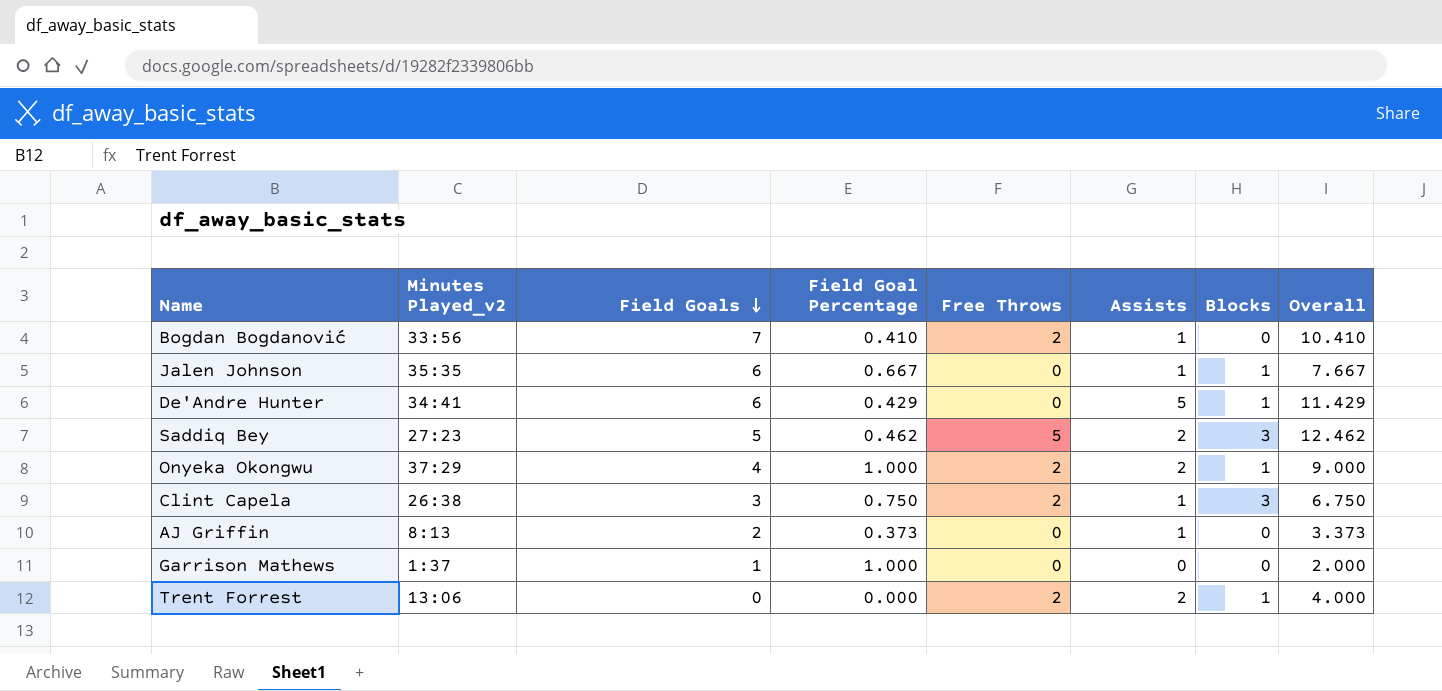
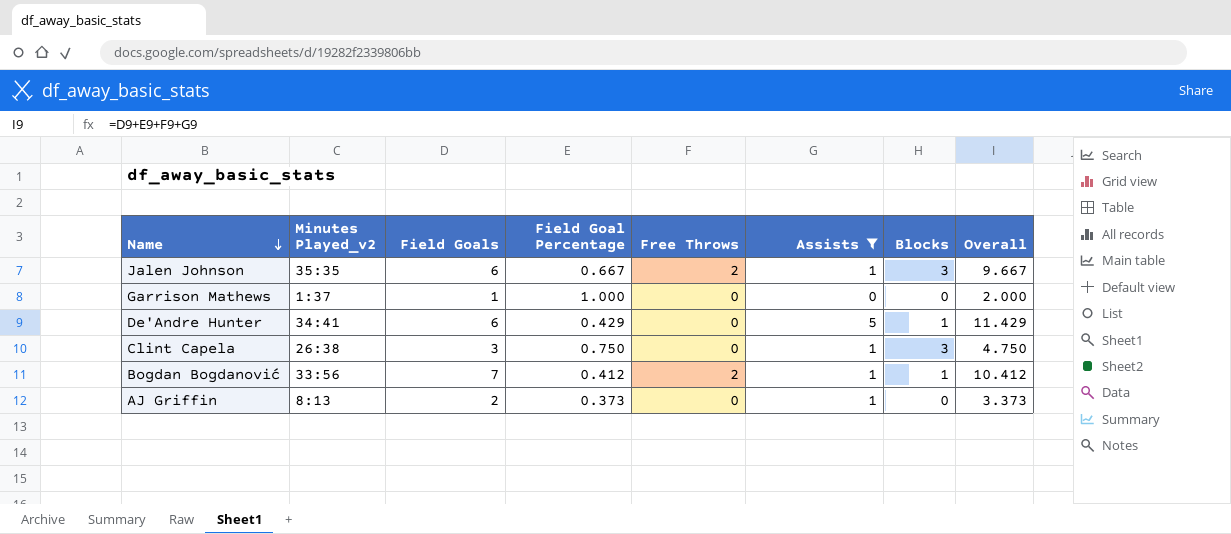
filter: none -> Assists != 2
row order: Field Goals descending -> Name descending
Jalen Johnson | Free Throws: 0 -> 2
Jalen Johnson | Blocks: 1 -> 3
Jalen Johnson | Overall: 7.667 -> 9.667
Clint Capela | Free Throws: 2 -> 0
Clint Capela | Overall: 6.750 -> 4.750
Bogdan Bogdanović | Field Goal Percentage: 0.410 -> 0.412
Bogdan Bogdanović | Blocks: 0 -> 1
Bogdan Bogdanović | Overall: 10.410 -> 10.412

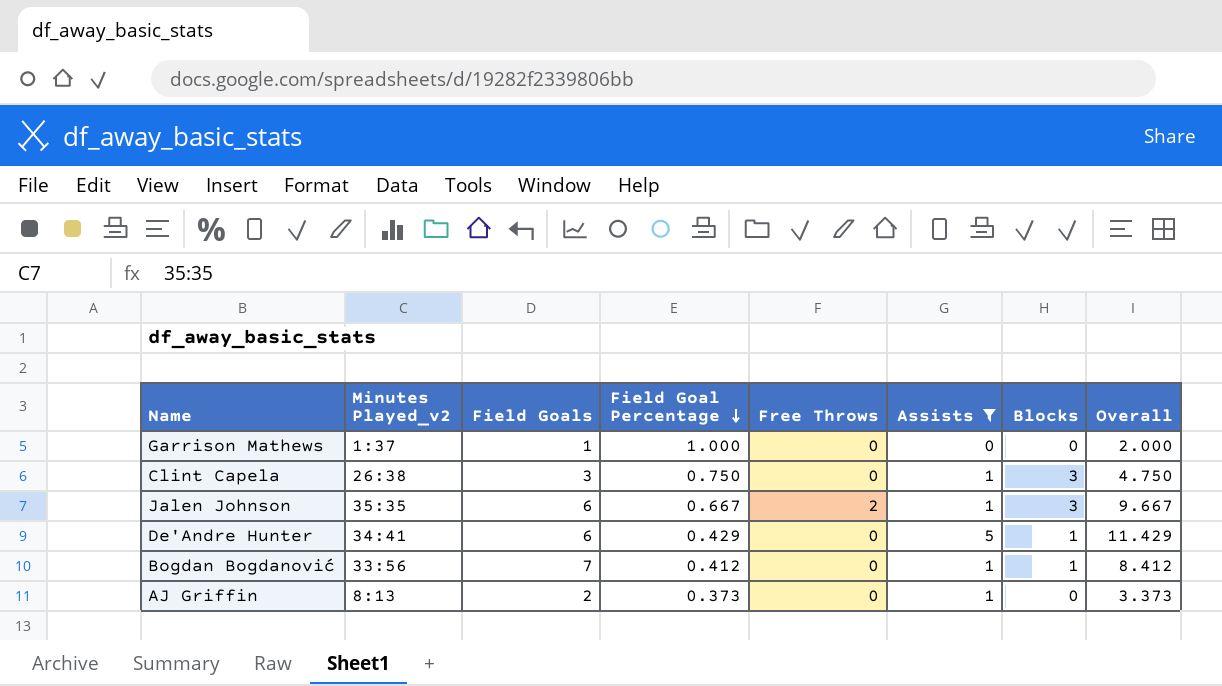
row order: Name descending -> Field Goal Percentage descending
Bogdan Bogdanović | Free Throws: 2 -> 0
Bogdan Bogdanović | Overall: 10.412 -> 8.412

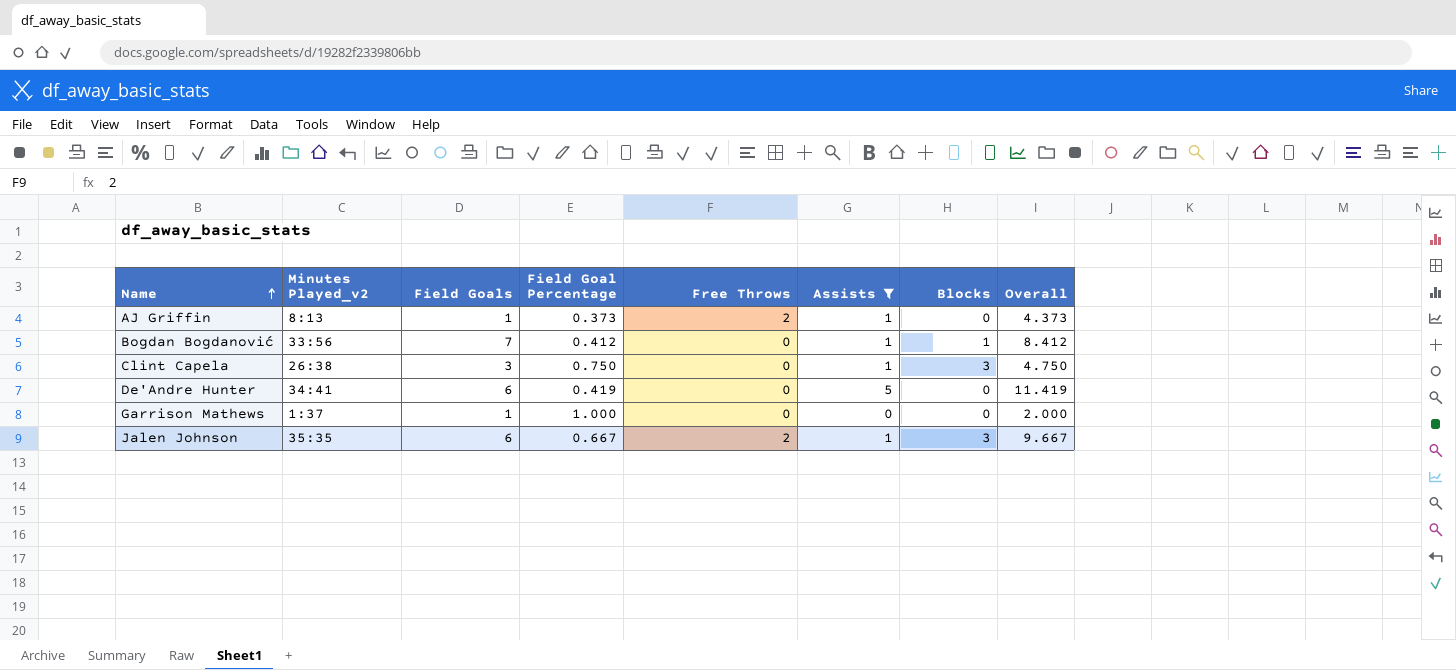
row order: Field Goal Percentage descending -> Name ascending
AJ Griffin | Field Goals: 2 -> 1
AJ Griffin | Free Throws: 0 -> 2
AJ Griffin | Overall: 3.373 -> 4.373
De'Andre Hunter | Field Goal Percentage: 0.429 -> 0.419
De'Andre Hunter | Blocks: 1 -> 0
De'Andre Hunter | Overall: 11.429 -> 11.419

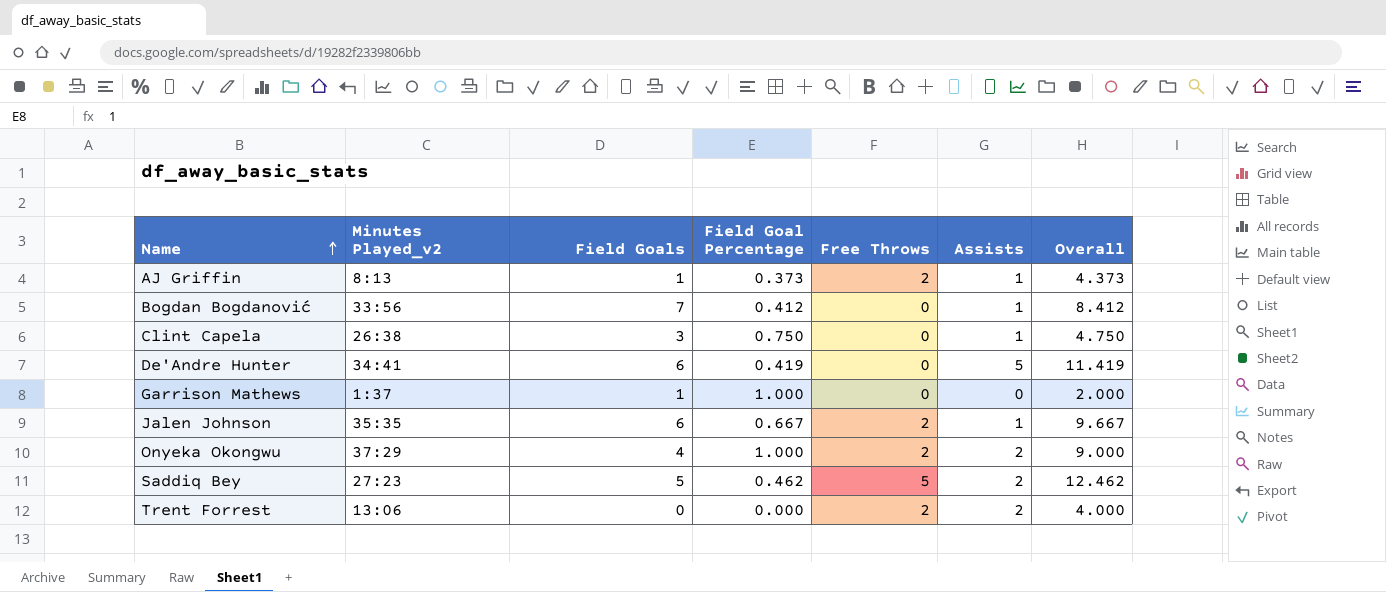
filter: Assists != 2 -> none
column Blocks | position: 7 -> none

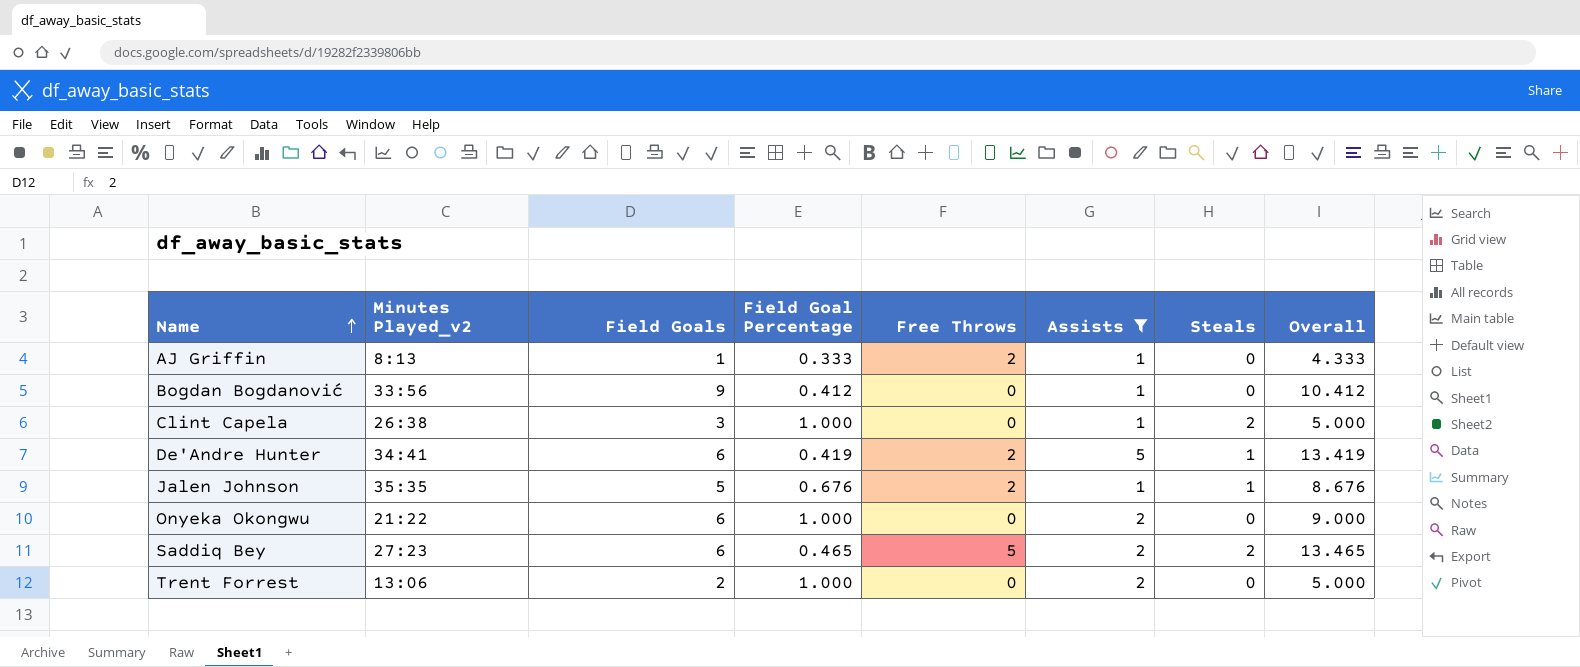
filter: none -> Assists != 0
column Steals | position: none -> 7
AJ Griffin | Field Goal Percentage: 0.373 -> 0.333
AJ Griffin | Overall: 4.373 -> 4.333
Bogdan Bogdanović | Field Goals: 7 -> 9
Bogdan Bogdanović | Overall: 8.412 -> 10.412
Clint Capela | Field Goal Percentage: 0.750 -> 1.000
Clint Capela | Overall: 4.750 -> 5.000
De'Andre Hunter | Free Throws: 0 -> 2
De'Andre Hunter | Overall: 11.419 -> 13.419
Jalen Johnson | Field Goals: 6 -> 5
Jalen Johnson | Field Goal Percentage: 0.667 -> 0.676
Jalen Johnson | Overall: 9.667 -> 8.676
Onyeka Okongwu | Minutes Played_v2: 37:29 -> 21:22
Onyeka Okongwu | Field Goals: 4 -> 6
Onyeka Okongwu | Free Throws: 2 -> 0
Saddiq Bey | Field Goals: 5 -> 6
Saddiq Bey | Field Goal Percentage: 0.462 -> 0.465
Saddiq Bey | Overall: 12.462 -> 13.465
Trent Forrest | Field Goals: 0 -> 2
Trent Forrest | Field Goal Percentage: 0.000 -> 1.000
Trent Forrest | Free Throws: 2 -> 0
Trent Forrest | Overall: 4.000 -> 5.000

